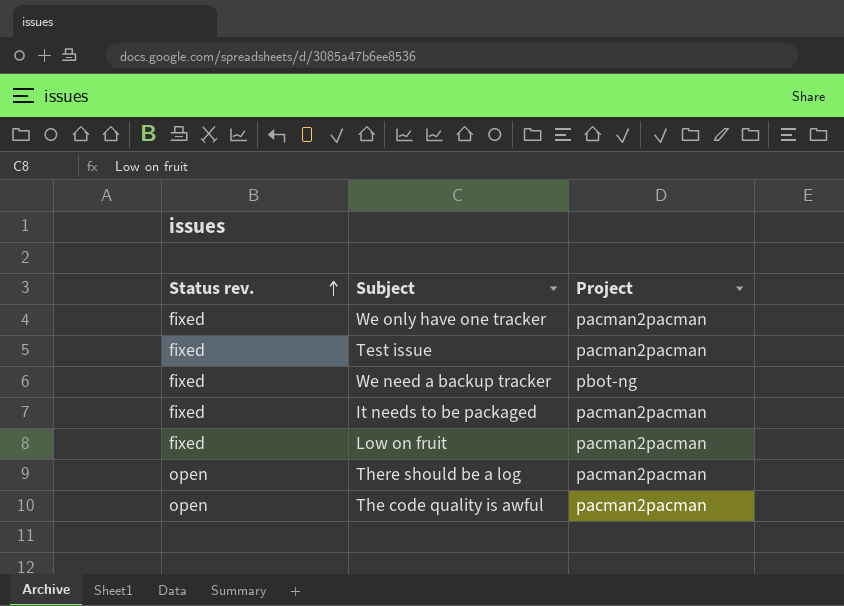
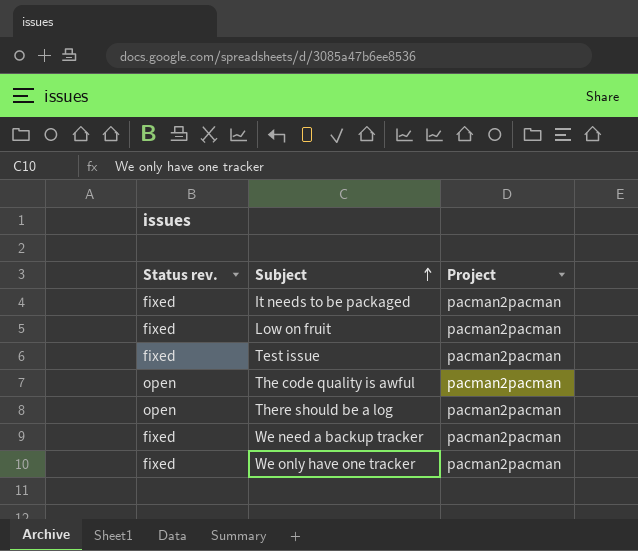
row order: Status rev. ascending -> Subject ascending
We need a backup tracker | Project: pbot-ng -> pacman2pacman

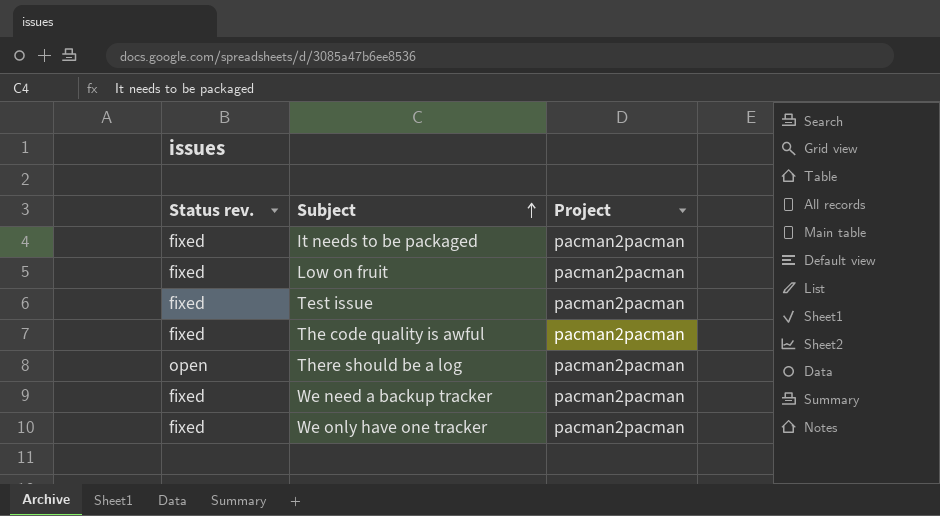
The code quality is awful | Status rev.: open -> fixed

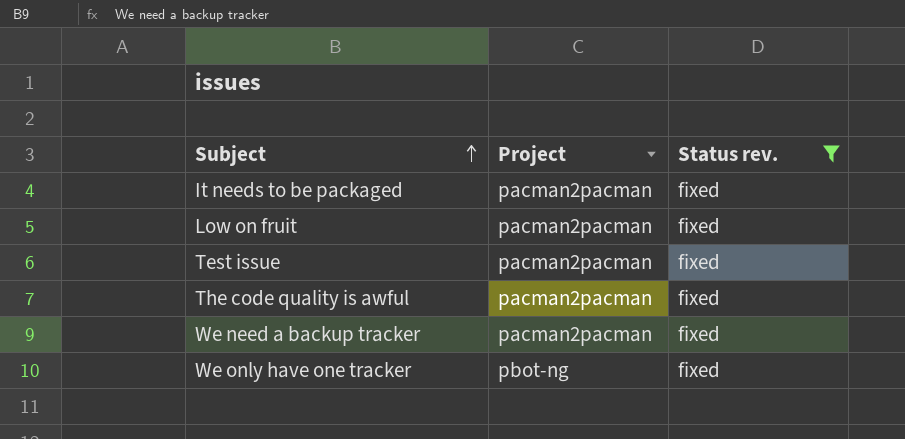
filter: none -> Status rev. = fixed
column Status rev. | position: 1 -> 3
We only have one tracker | Project: pacman2pacman -> pbot-ng

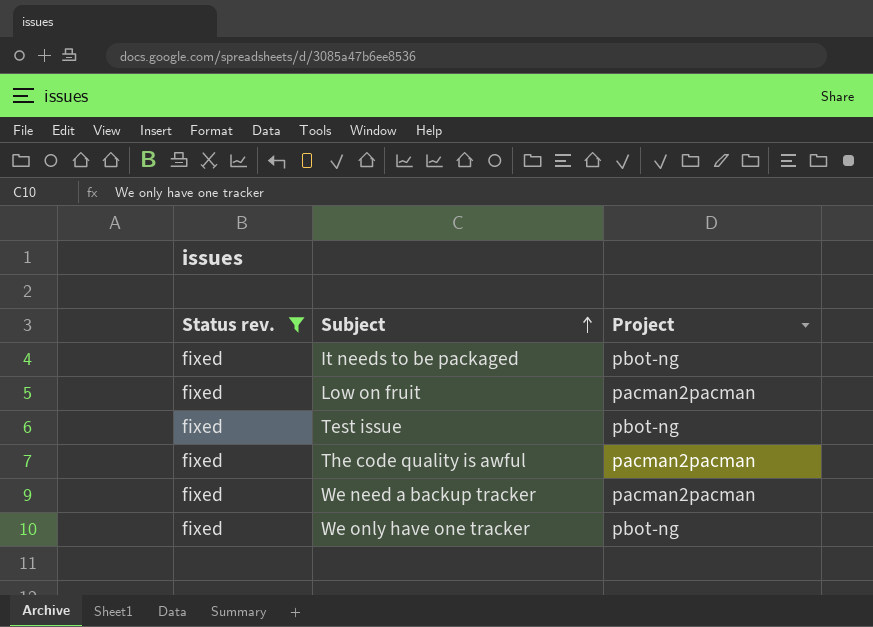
column Status rev. | position: 3 -> 1
It needs to be packaged | Project: pacman2pacman -> pbot-ng
Test issue | Project: pacman2pacman -> pbot-ng

